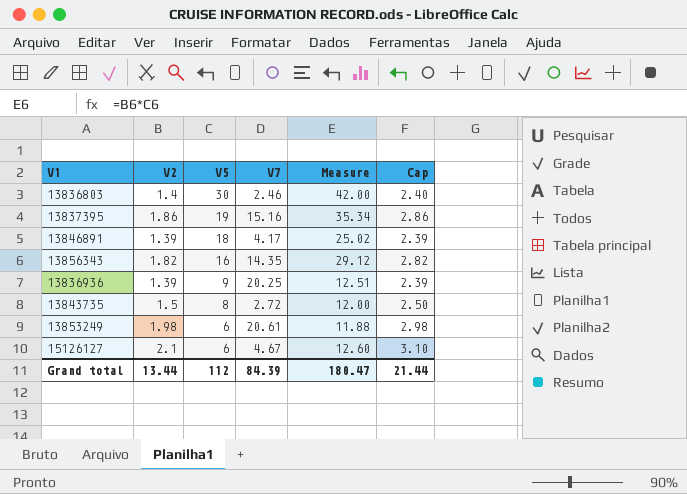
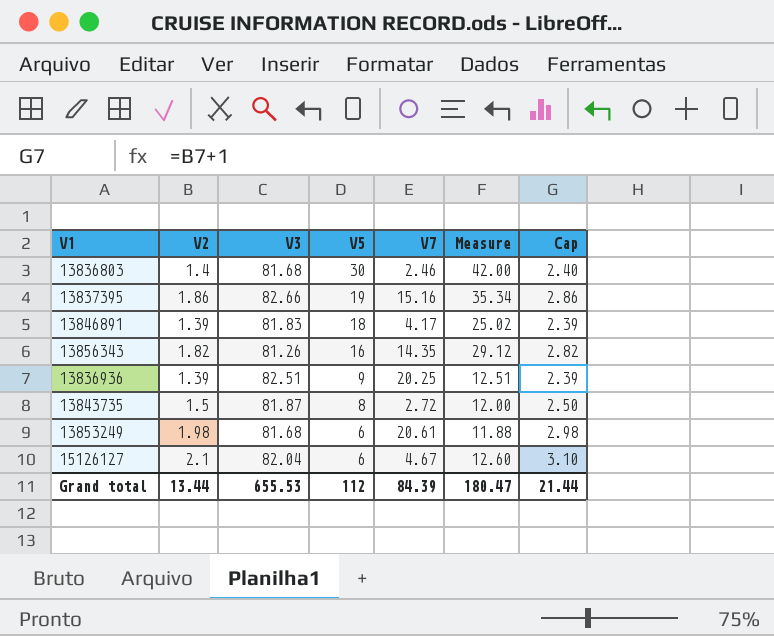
column V3 | position: none -> 3

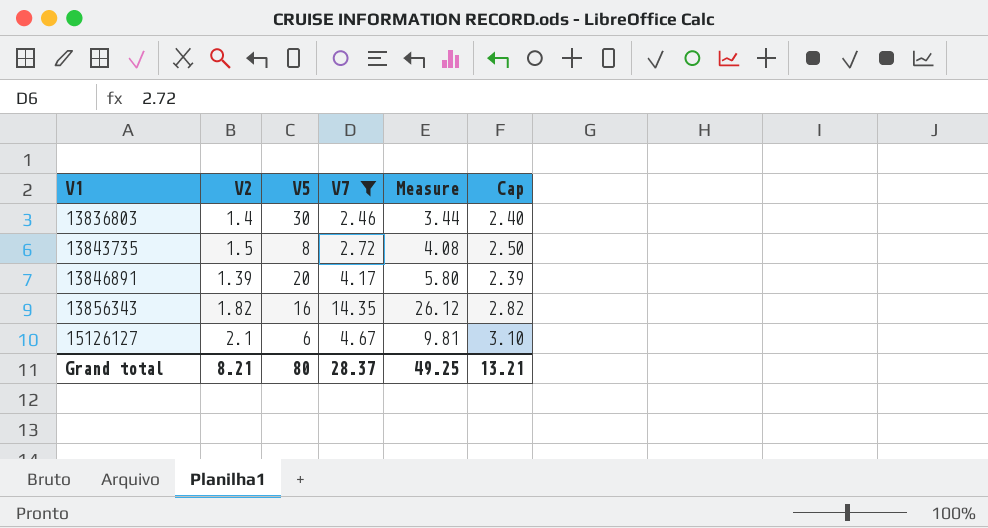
filter: none -> V7 <= 14.35
row order: V5 descending -> V1 ascending
column V3 | position: 3 -> none
column Measure | formula: [V2] * [V5] -> [V2] * [V7]
13846891 | V5: 18 -> 20
Grand total | V2: 13.44 -> 8.21
Grand total | V5: 112 -> 80
Grand total | V7: 84.39 -> 28.37
Grand total | Measure: 180.47 -> 49.25
Grand total | Cap: 21.44 -> 13.21

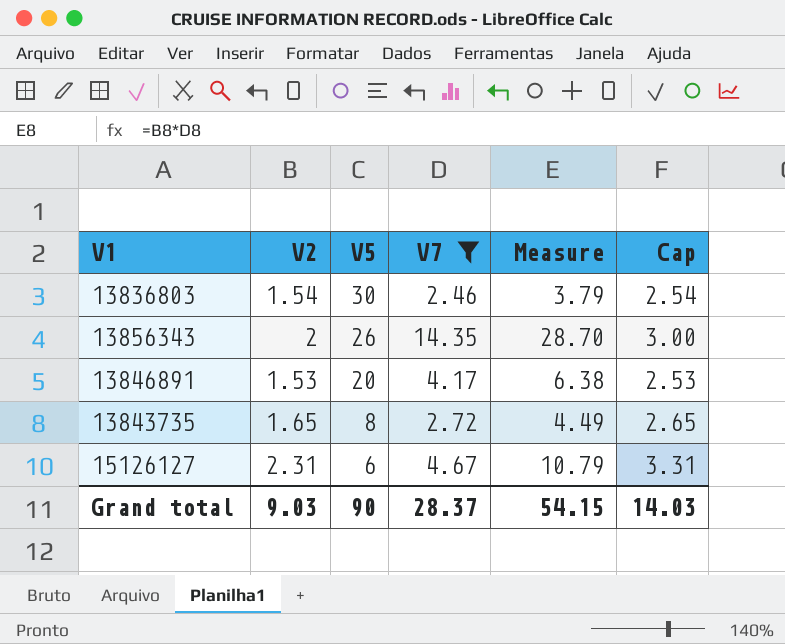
row order: V1 ascending -> V5 descending
13836803 | V2: 1.4 -> 1.54
13836803 | Measure: 3.44 -> 3.79
13836803 | Cap: 2.40 -> 2.54
13856343 | V2: 1.82 -> 2
13856343 | V5: 16 -> 26
13856343 | Measure: 26.12 -> 28.70
13856343 | Cap: 2.82 -> 3.00
13846891 | V2: 1.39 -> 1.53
13846891 | Measure: 5.80 -> 6.38
13846891 | Cap: 2.39 -> 2.53
13843735 | V2: 1.5 -> 1.65
13843735 | Measure: 4.08 -> 4.49
13843735 | Cap: 2.50 -> 2.65
15126127 | V2: 2.1 -> 2.31
15126127 | Measure: 9.81 -> 10.79
15126127 | Cap: 3.10 -> 3.31
Grand total | V2: 8.21 -> 9.03
Grand total | V5: 80 -> 90
Grand total | Measure: 49.25 -> 54.15
Grand total | Cap: 13.21 -> 14.03

